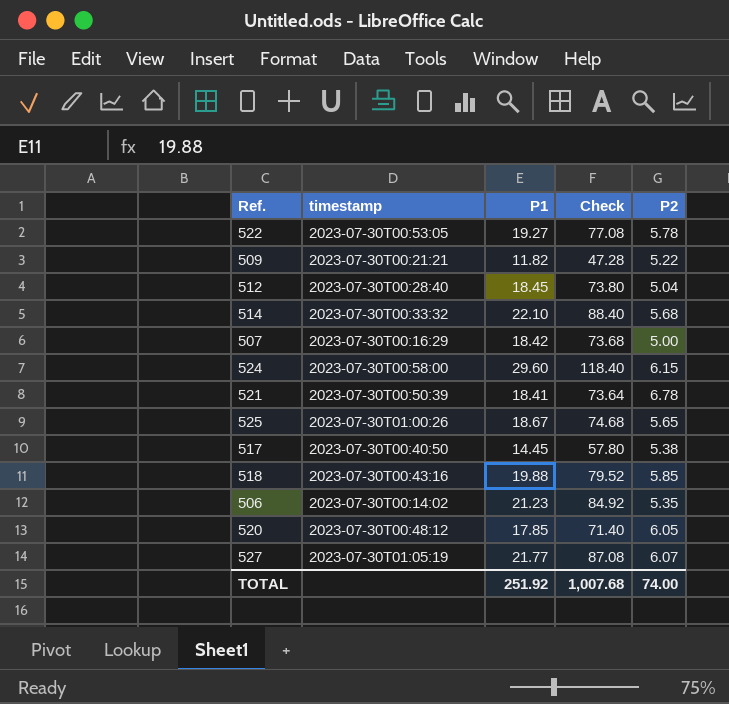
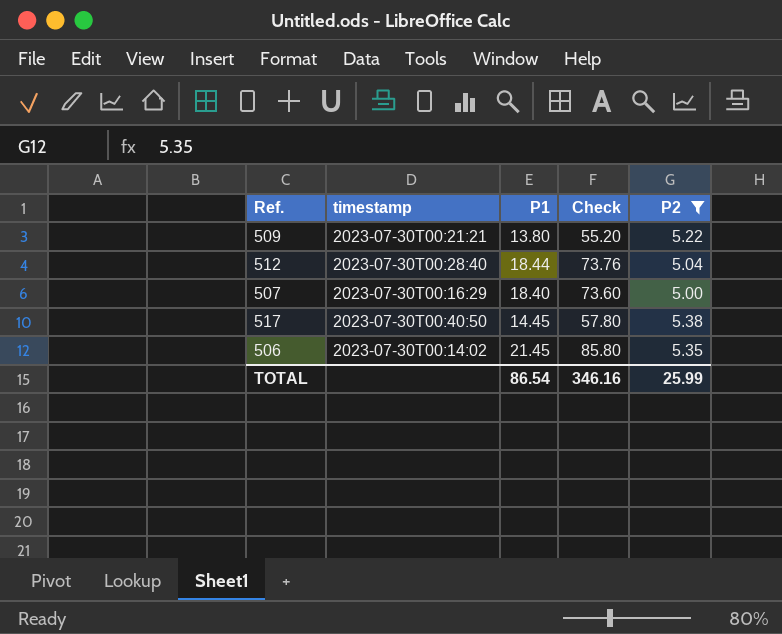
filter: none -> P2 <= 5.38
509 | P1: 11.82 -> 13.80
509 | Check: 47.28 -> 55.20
512 | P1: 18.45 -> 18.44
512 | Check: 73.80 -> 73.76
507 | P1: 18.42 -> 18.40
507 | Check: 73.68 -> 73.60
506 | P1: 21.23 -> 21.45
506 | Check: 84.92 -> 85.80
TOTAL | P1: 251.92 -> 86.54
TOTAL | Check: 1,007.68 -> 346.16
TOTAL | P2: 74.00 -> 25.99

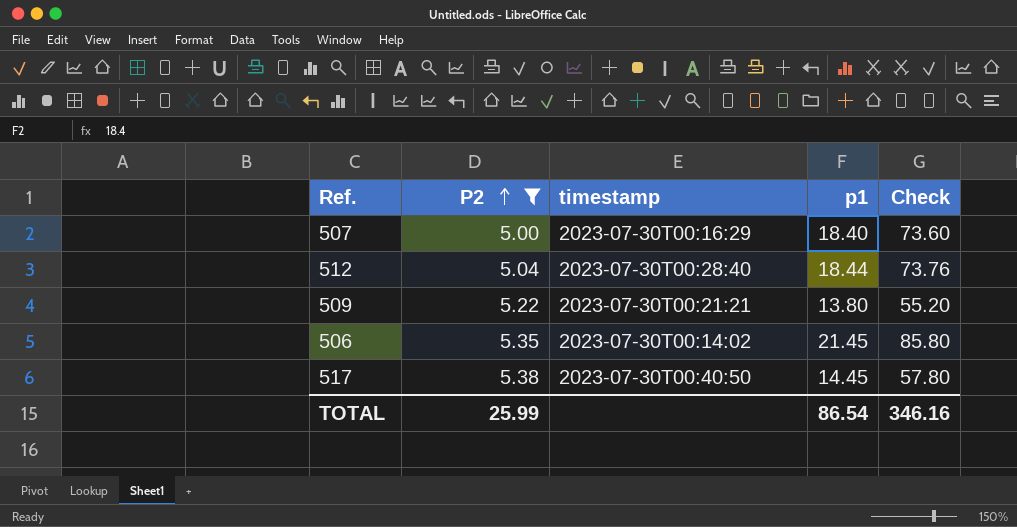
row order: none -> P2 ascending
column P2 | position: 5 -> 2
column name: P1 -> p1

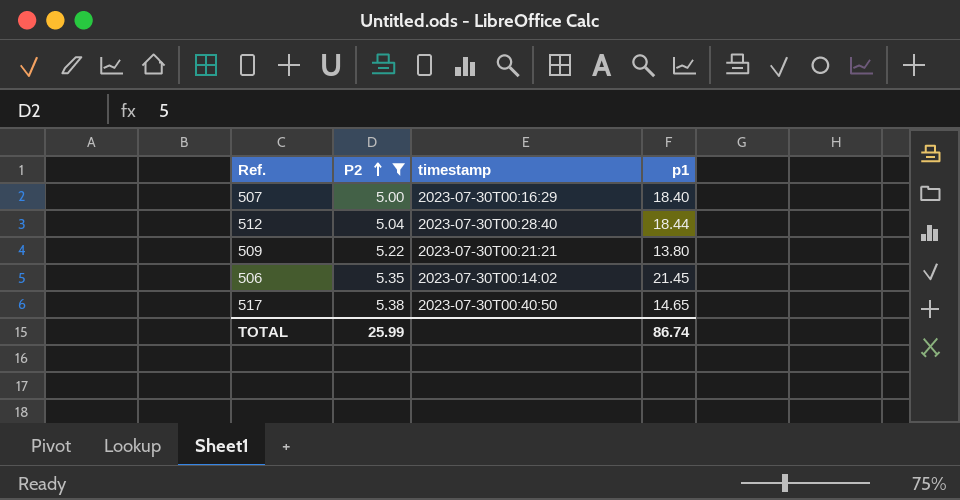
column Check | formula: [p1] * 4 -> none
517 | p1: 14.45 -> 14.65
TOTAL | p1: 86.54 -> 86.74

